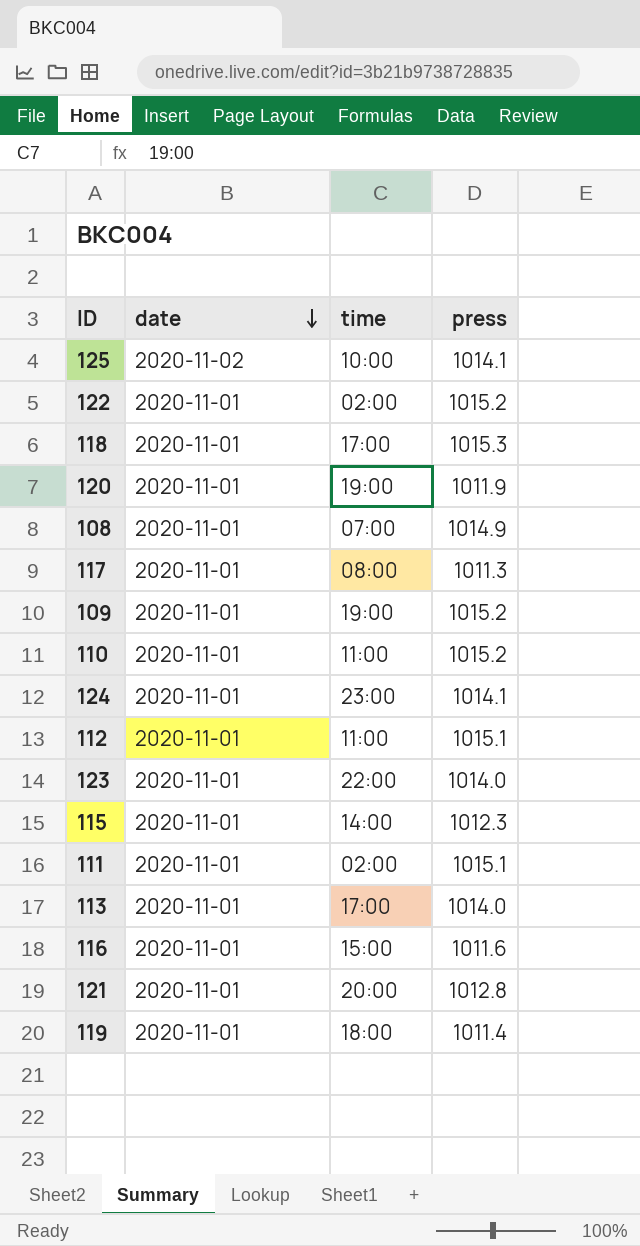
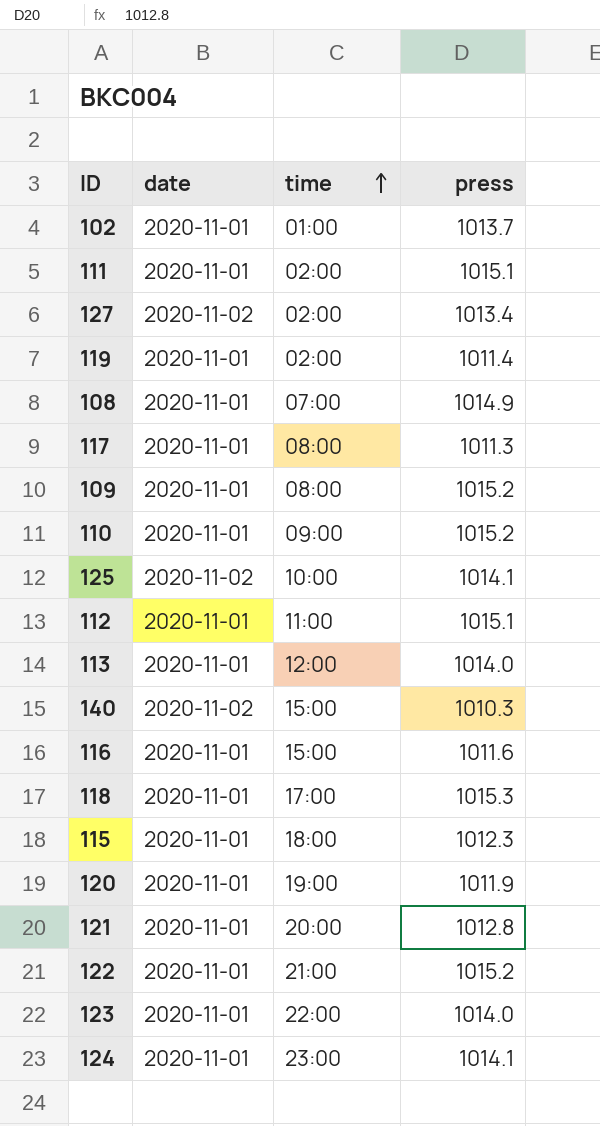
row order: date descending -> time ascending
row 102: none -> 2020-11-01 | 01:00 | 1013.7
row 127: none -> 2020-11-02 | 02:00 | 1013.4
119 | time: 18:00 -> 02:00
109 | time: 19:00 -> 08:00
110 | time: 11:00 -> 09:00
113 | time: 17:00 -> 12:00
row 140: none -> 2020-11-02 | 15:00 | 1010.3
115 | time: 14:00 -> 18:00
122 | time: 02:00 -> 21:00

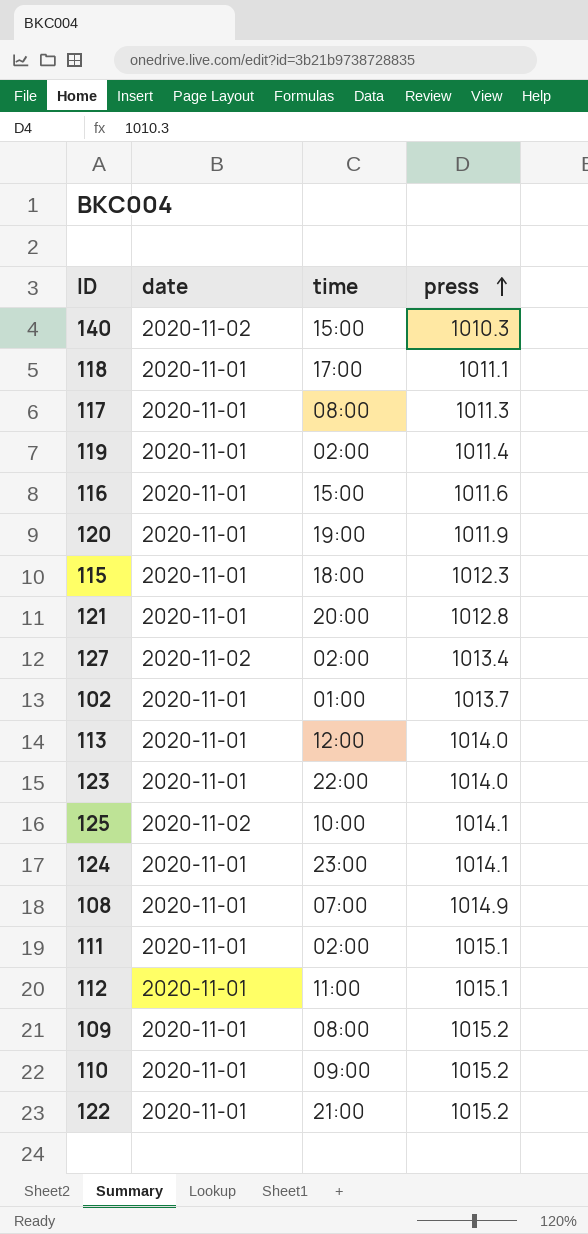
row order: time ascending -> press ascending
118 | press: 1015.3 -> 1011.1

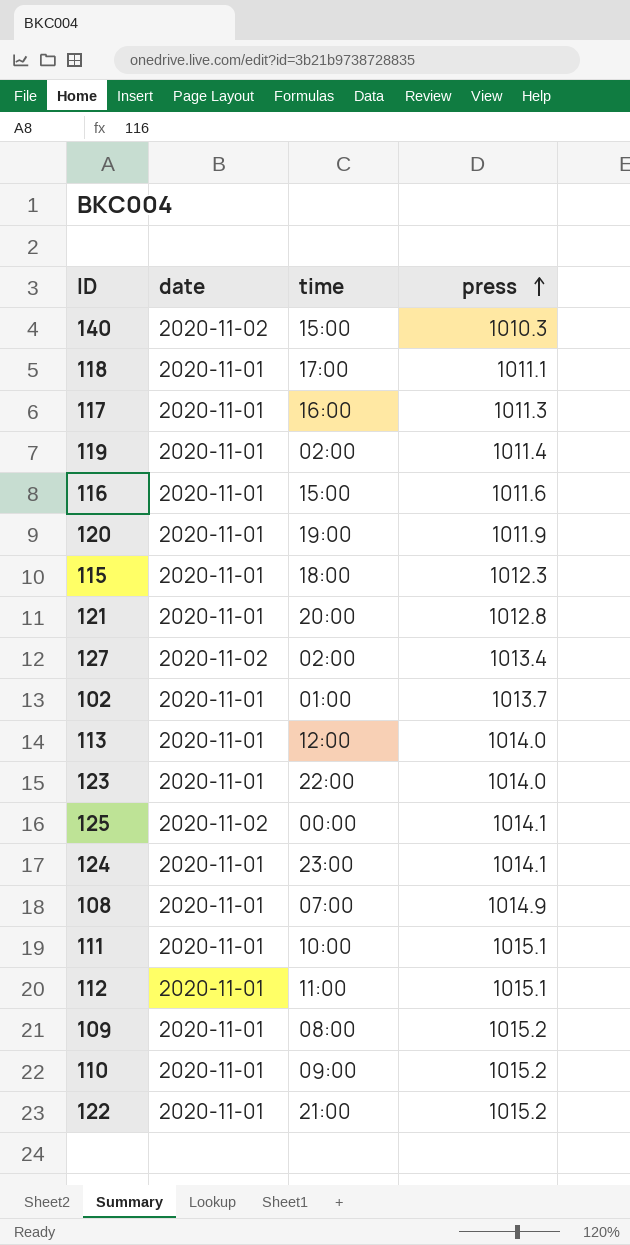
117 | time: 08:00 -> 16:00
125 | time: 10:00 -> 00:00
111 | time: 02:00 -> 10:00

